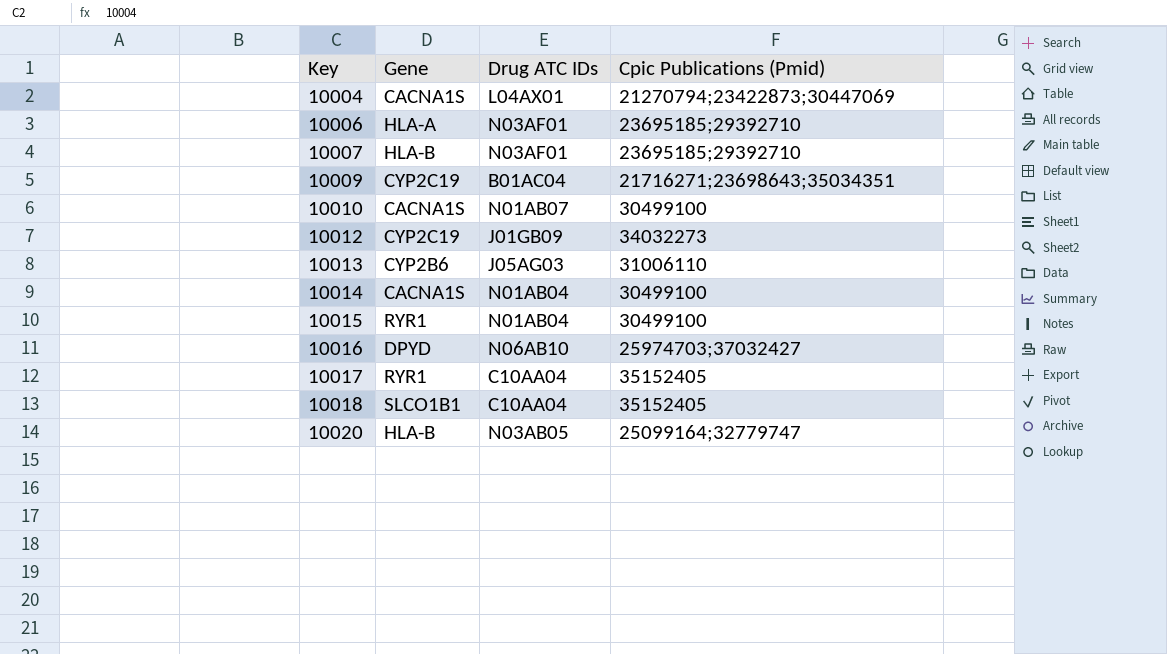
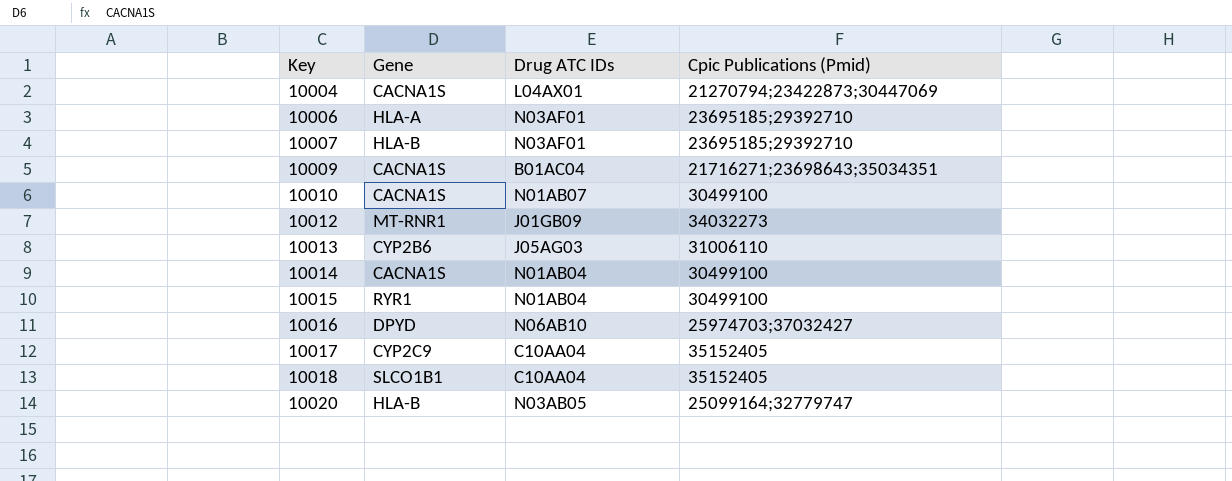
10009 | Gene: CYP2C19 -> CACNA1S
10012 | Gene: CYP2C19 -> MT-RNR1
10017 | Gene: RYR1 -> CYP2C9

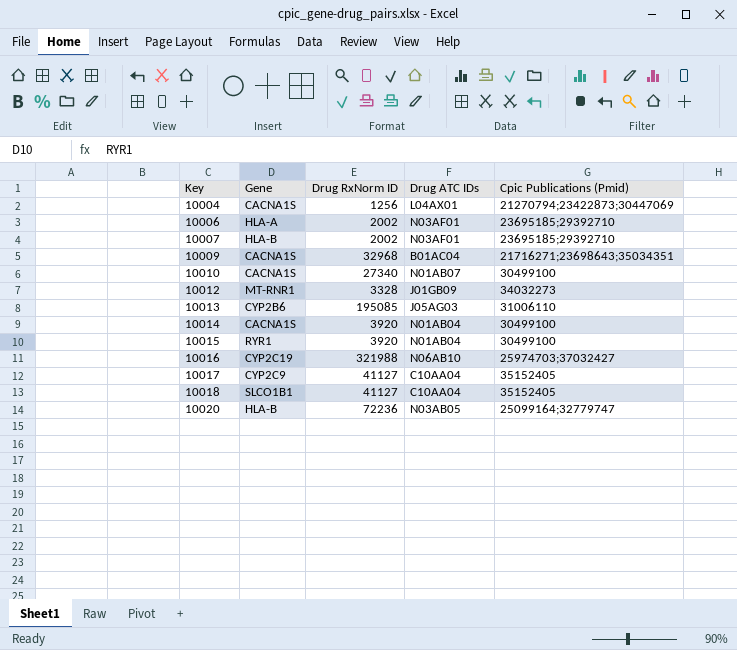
column Drug RxNorm ID | position: none -> 3
10016 | Gene: DPYD -> CYP2C19

